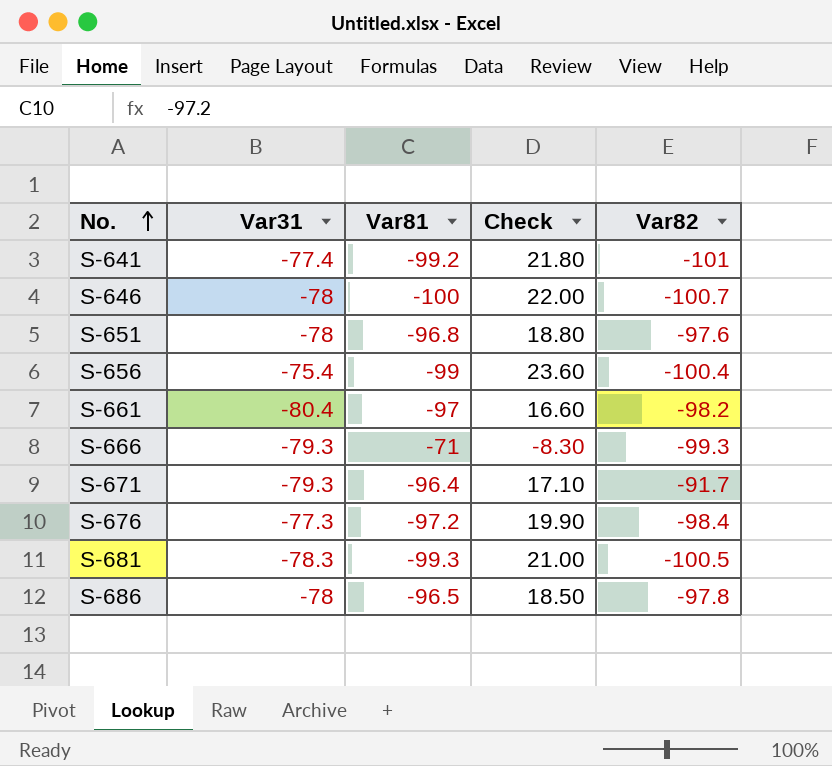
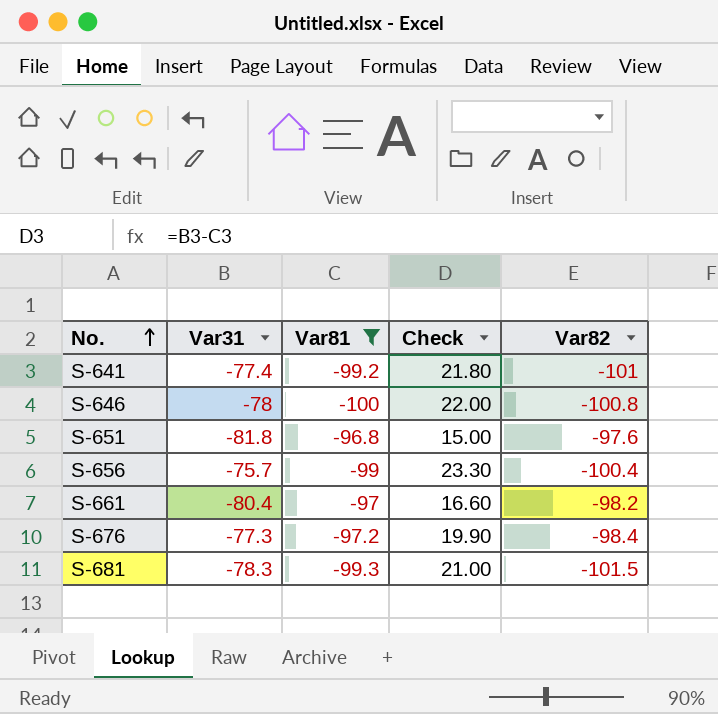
filter: none -> Var81 <= -96.8
S-646 | Var82: -100.7 -> -100.8
S-651 | Var31: -78 -> -81.8
S-651 | Check: 18.80 -> 15.00
S-656 | Var31: -75.4 -> -75.7
S-656 | Check: 23.60 -> 23.30
S-681 | Var82: -100.5 -> -101.5

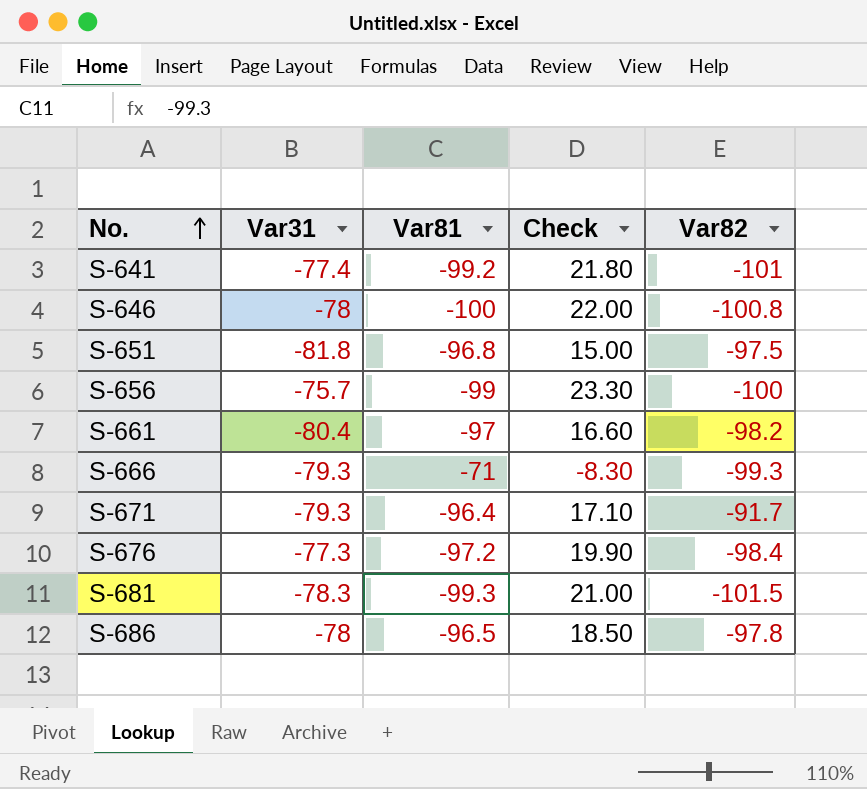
filter: Var81 <= -96.8 -> none
S-651 | Var82: -97.6 -> -97.5
S-656 | Var82: -100.4 -> -100

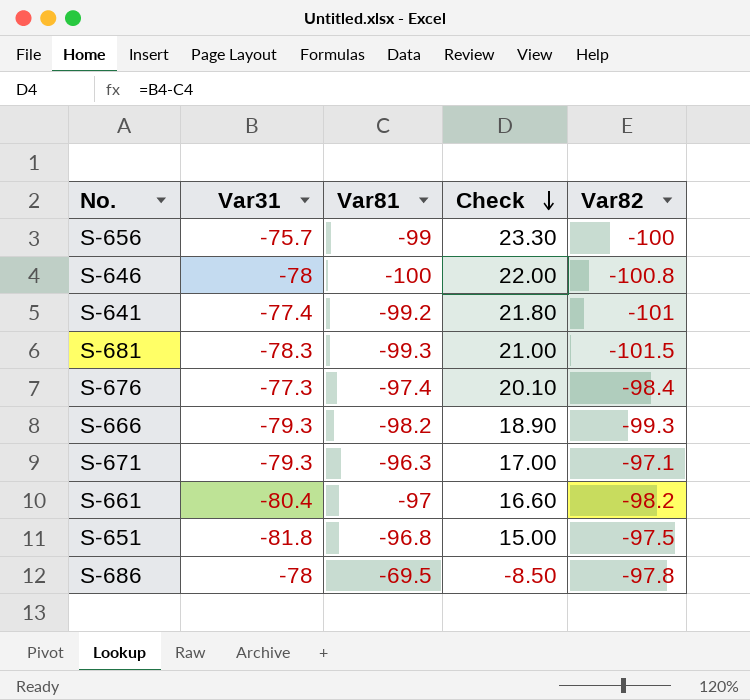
row order: No. ascending -> Check descending
S-676 | Var81: -97.2 -> -97.4
S-676 | Check: 19.90 -> 20.10
S-666 | Var81: -71 -> -98.2
S-666 | Check: -8.30 -> 18.90
S-671 | Var81: -96.4 -> -96.3
S-671 | Check: 17.10 -> 17.00
S-671 | Var82: -91.7 -> -97.1
S-686 | Var81: -96.5 -> -69.5
S-686 | Check: 18.50 -> -8.50

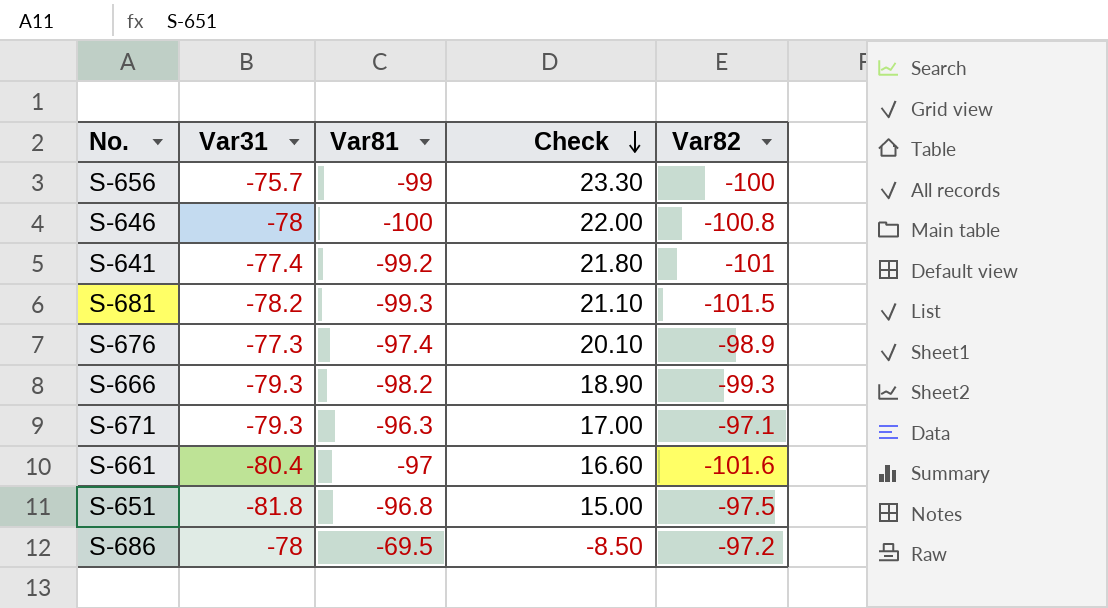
S-681 | Var31: -78.3 -> -78.2
S-681 | Check: 21.00 -> 21.10
S-676 | Var82: -98.4 -> -98.9
S-661 | Var82: -98.2 -> -101.6
S-686 | Var82: -97.8 -> -97.2

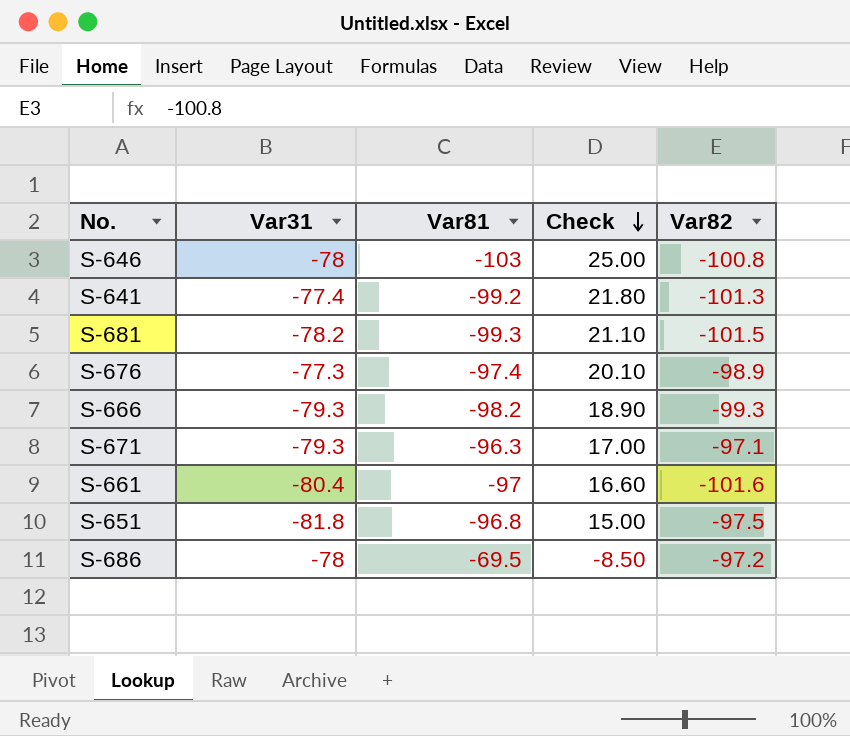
row S-656: -75.7 | -99 | 23.30 | -100 -> none
S-646 | Var81: -100 -> -103
S-646 | Check: 22.00 -> 25.00
S-641 | Var82: -101 -> -101.3

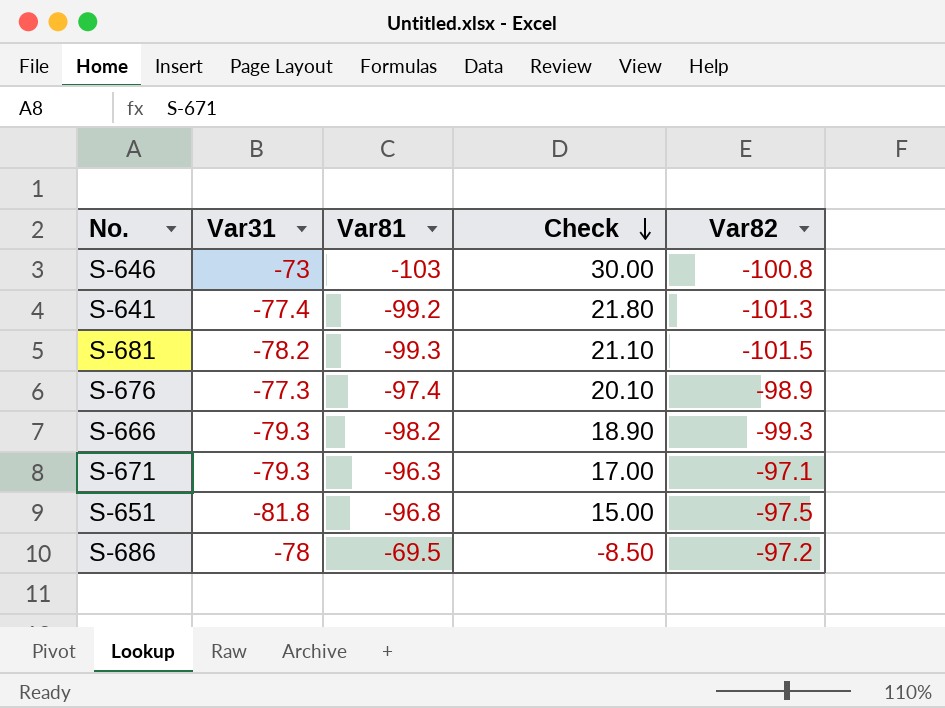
row S-661: -80.4 | -97 | 16.60 | -101.6 -> none
S-646 | Var31: -78 -> -73
S-646 | Check: 25.00 -> 30.00

